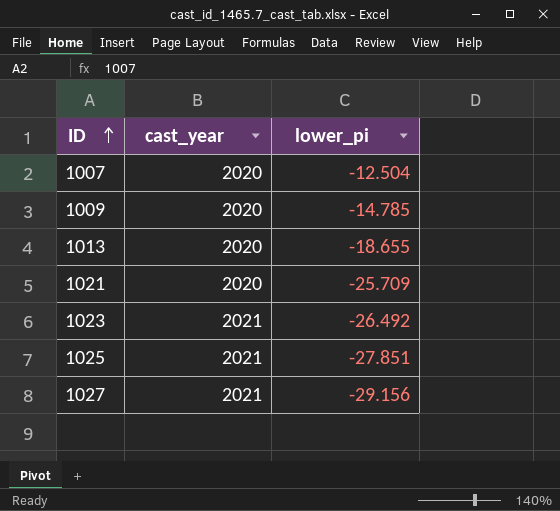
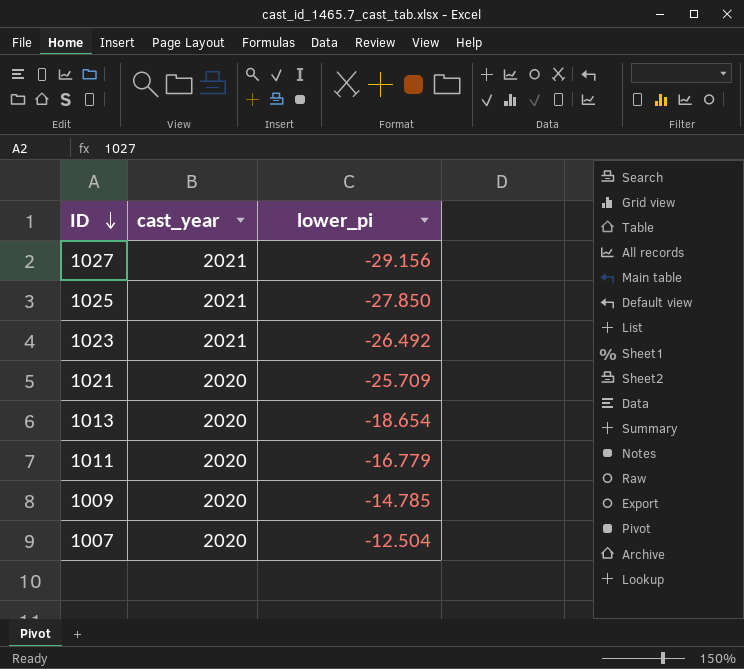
row order: ID ascending -> ID descending
1025 | lower_pi: -27.851 -> -27.850
1013 | lower_pi: -18.655 -> -18.654
row 1011: none -> 2020 | -16.779

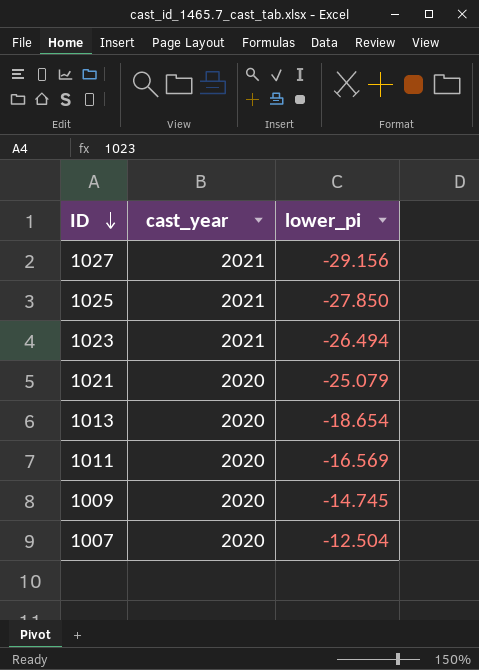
1023 | lower_pi: -26.492 -> -26.494
1021 | lower_pi: -25.709 -> -25.079
1011 | lower_pi: -16.779 -> -16.569
1009 | lower_pi: -14.785 -> -14.745

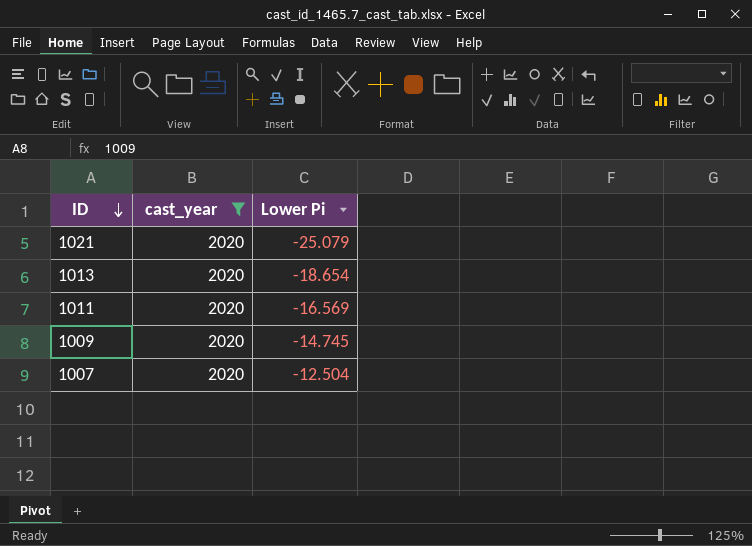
filter: none -> cast_year = 2020
column name: lower_pi -> Lower Pi

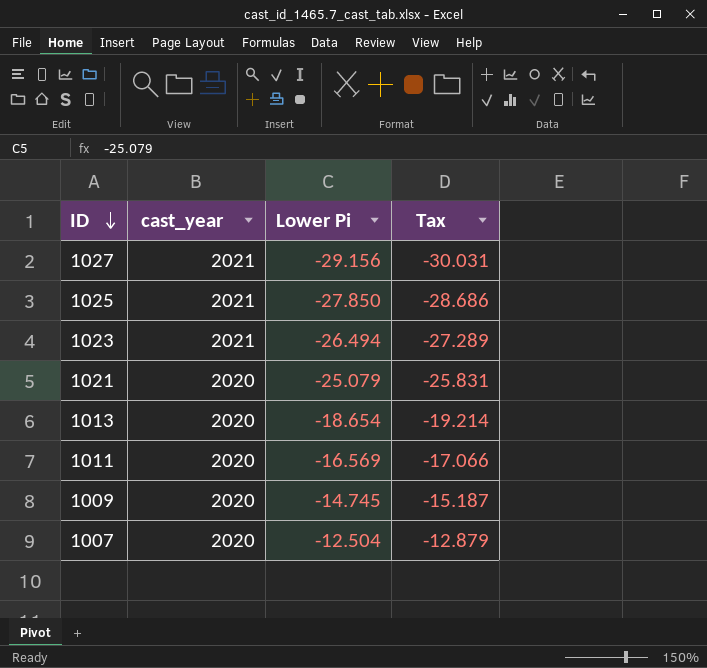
filter: cast_year = 2020 -> none
column Tax | formula: none -> [Lower Pi] * 1.03

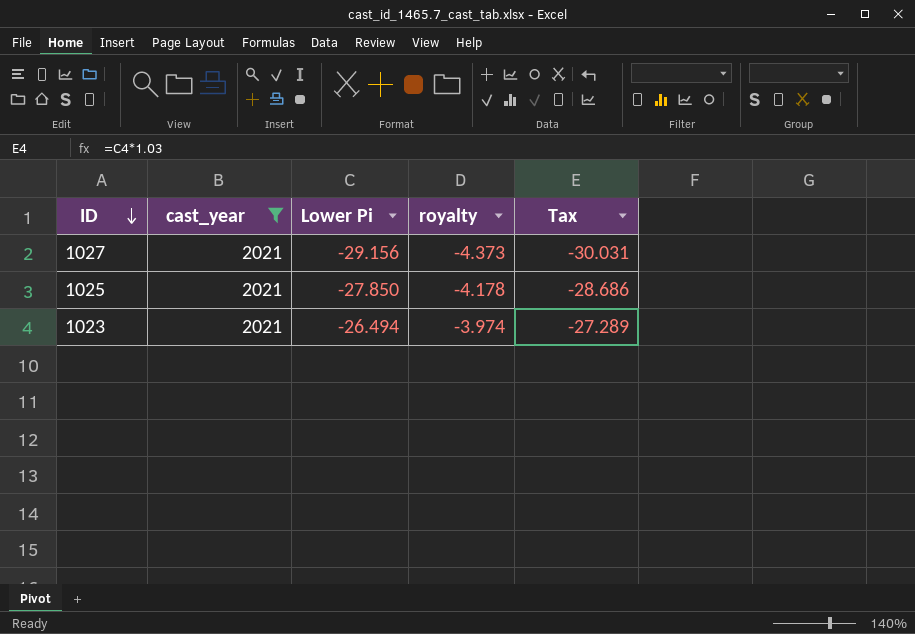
filter: none -> cast_year = 2021
column royalty | formula: none -> [Lower Pi] * 0.15

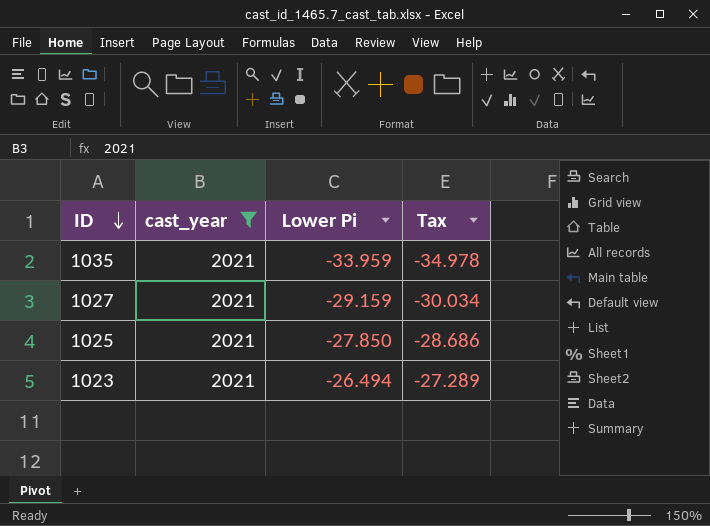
column royalty | formula: [Lower Pi] * 0.15 -> none
row 1035: none -> 2021 | -33.959 | -34.978
1027 | Lower Pi: -29.156 -> -29.159
1027 | Tax: -30.031 -> -30.034

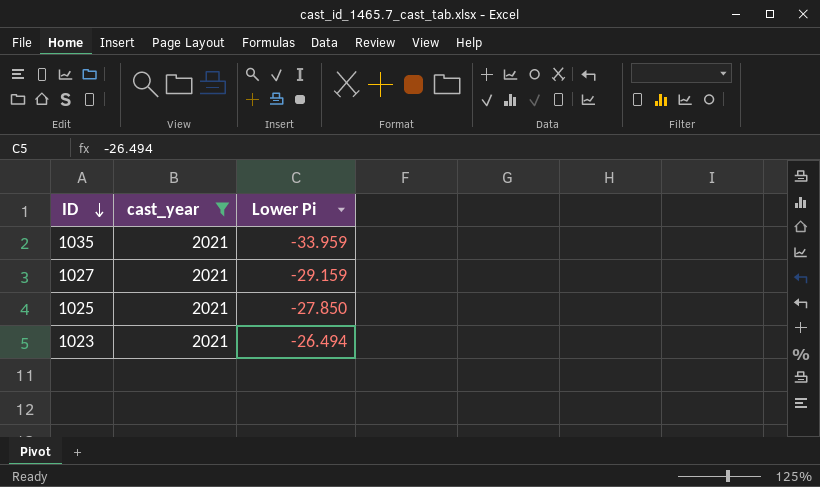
column Tax | formula: [Lower Pi] * 1.03 -> none

